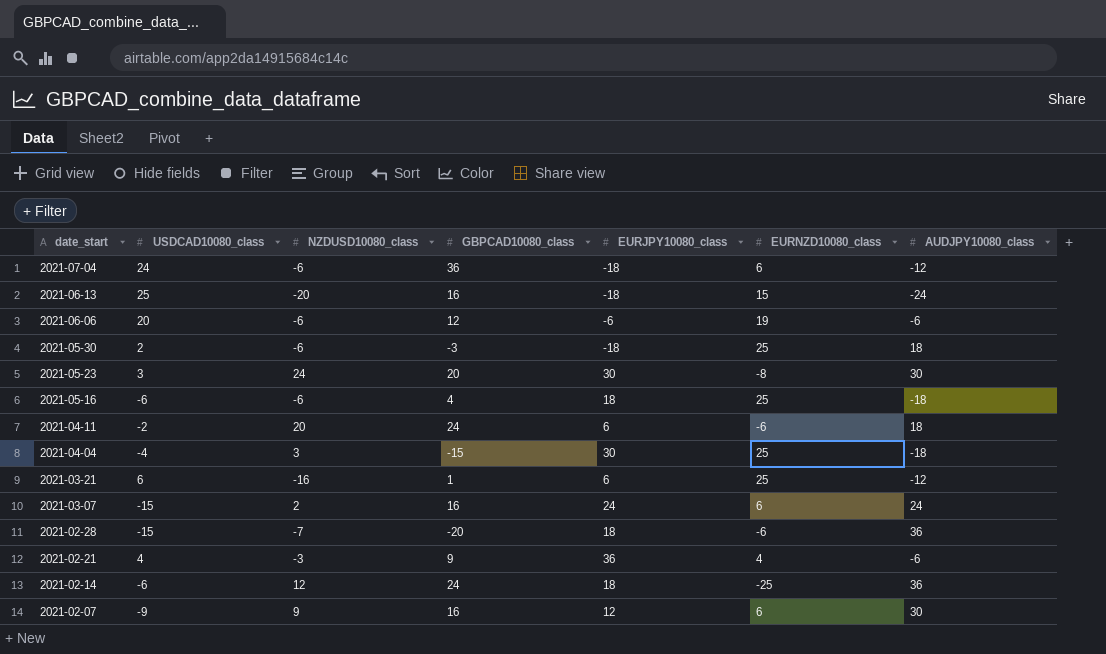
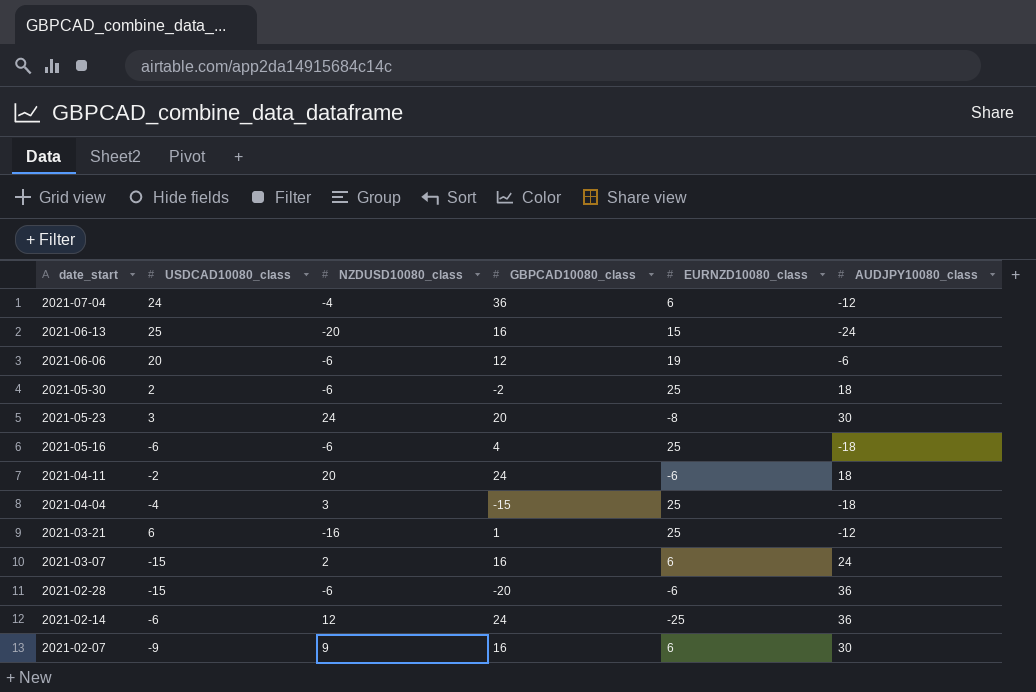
column EURJPY10080_class | position: 5 -> none
row 2021-02-21: 4 | -3 | 9 | 36 | 4 | -6 -> none
2021-07-04 | NZDUSD10080_class: -6 -> -4
2021-05-30 | GBPCAD10080_class: -3 -> -2
2021-02-28 | NZDUSD10080_class: -7 -> -6

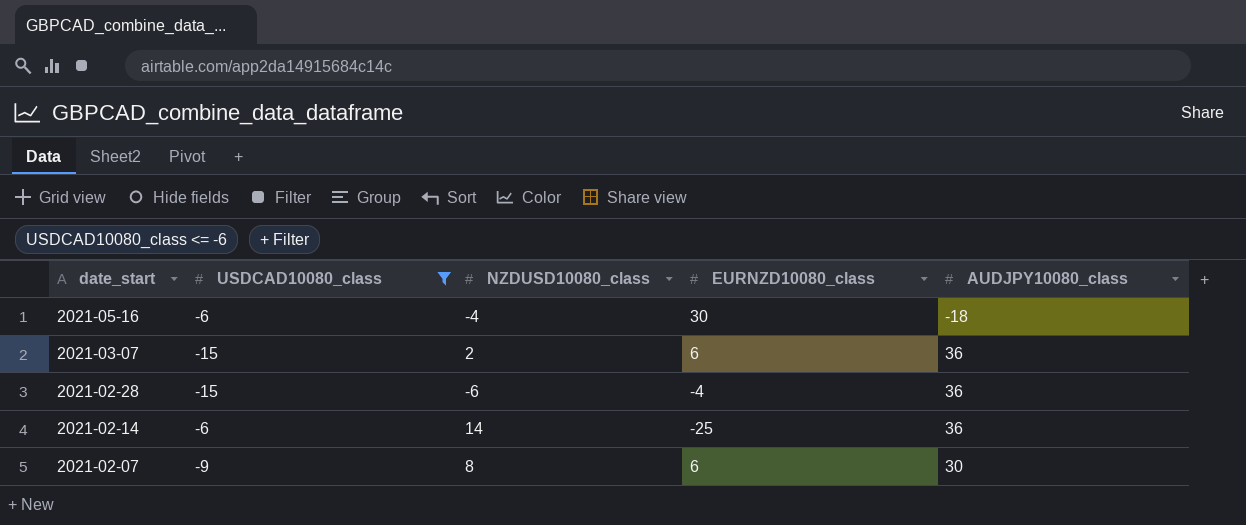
filter: none -> USDCAD10080_class <= -6
column GBPCAD10080_class | position: 4 -> none
2021-05-16 | NZDUSD10080_class: -6 -> -4
2021-05-16 | EURNZD10080_class: 25 -> 30
2021-03-07 | AUDJPY10080_class: 24 -> 36
2021-02-28 | EURNZD10080_class: -6 -> -4
2021-02-14 | NZDUSD10080_class: 12 -> 14
2021-02-07 | NZDUSD10080_class: 9 -> 8

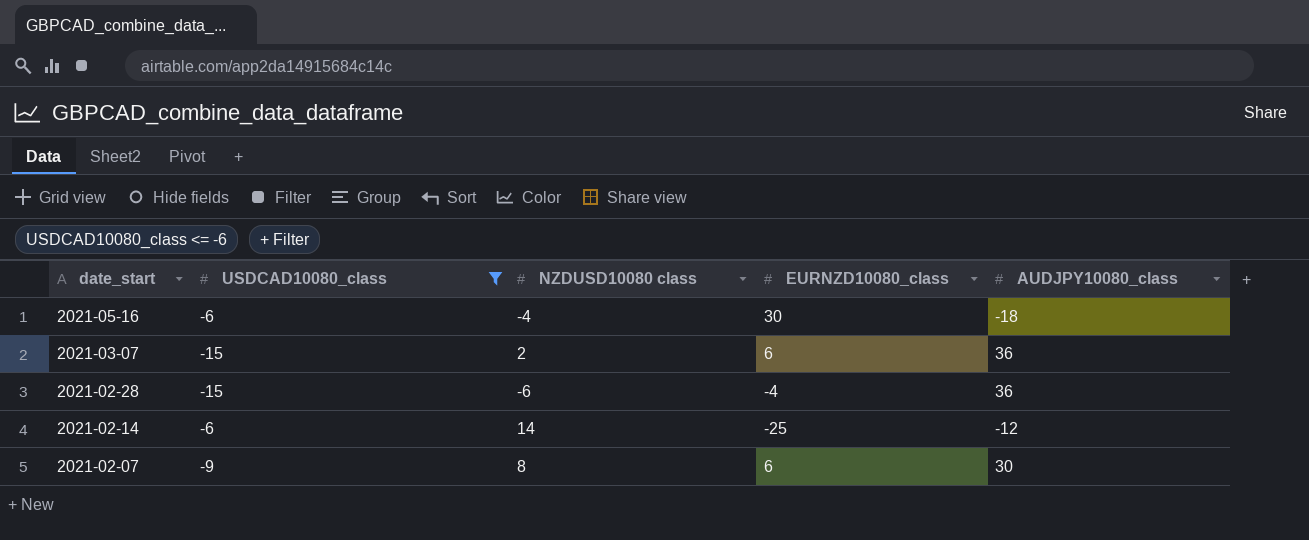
column name: NZDUSD10080_class -> NZDUSD10080 class
2021-02-14 | AUDJPY10080_class: 36 -> -12

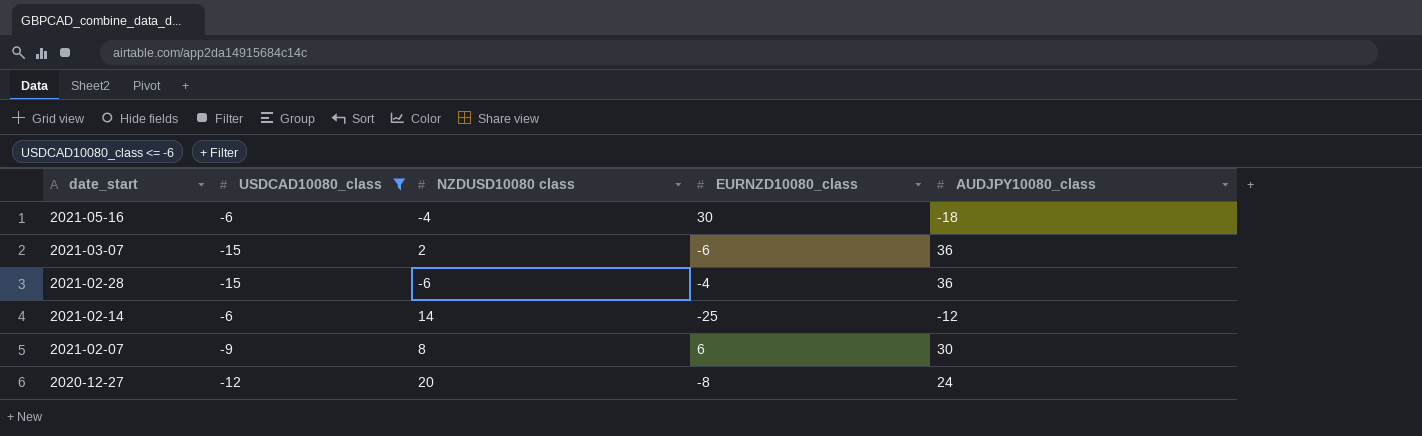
2021-03-07 | EURNZD10080_class: 6 -> -6
row 2020-12-27: none -> -12 | 20 | -8 | 24

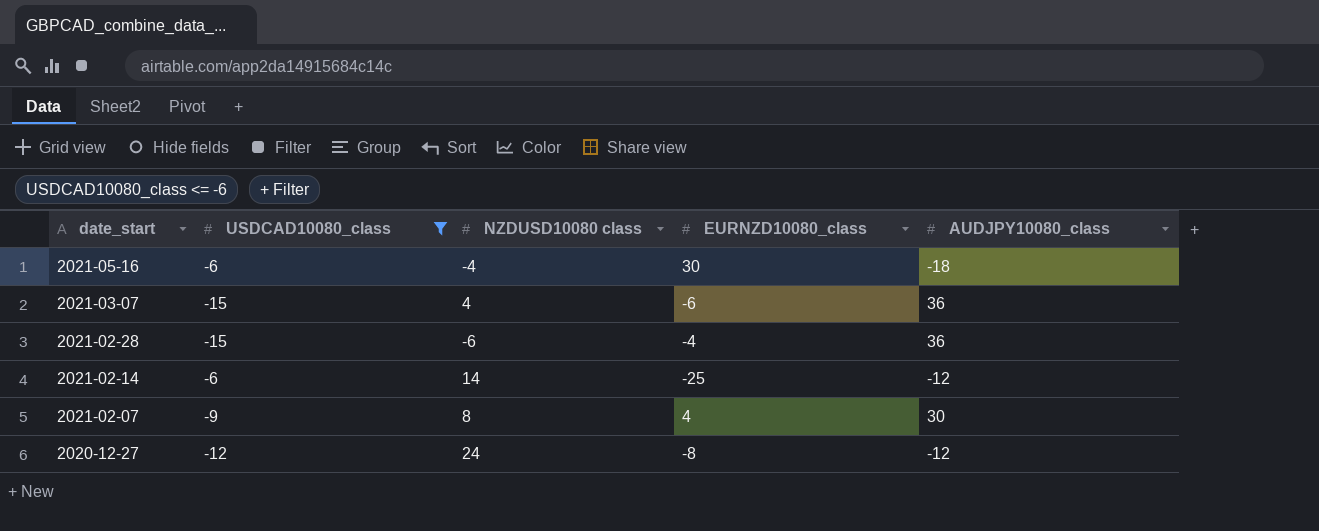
2021-03-07 | NZDUSD10080 class: 2 -> 4
2021-02-07 | EURNZD10080_class: 6 -> 4
2020-12-27 | NZDUSD10080 class: 20 -> 24
2020-12-27 | AUDJPY10080_class: 24 -> -12

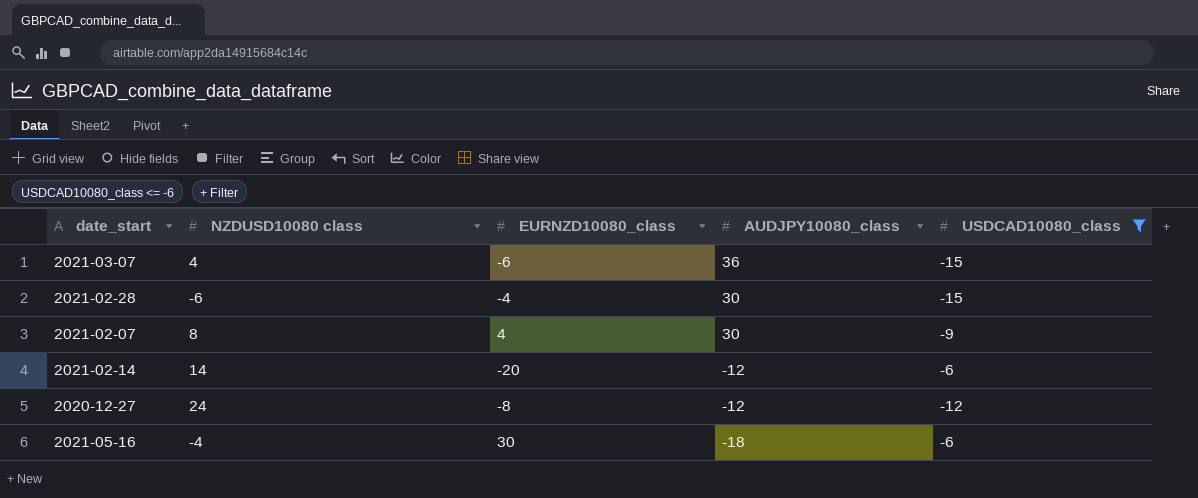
row order: date_start descending -> AUDJPY10080_class descending
column USDCAD10080_class | position: 2 -> 5
2021-02-28 | AUDJPY10080_class: 36 -> 30
2021-02-14 | EURNZD10080_class: -25 -> -20

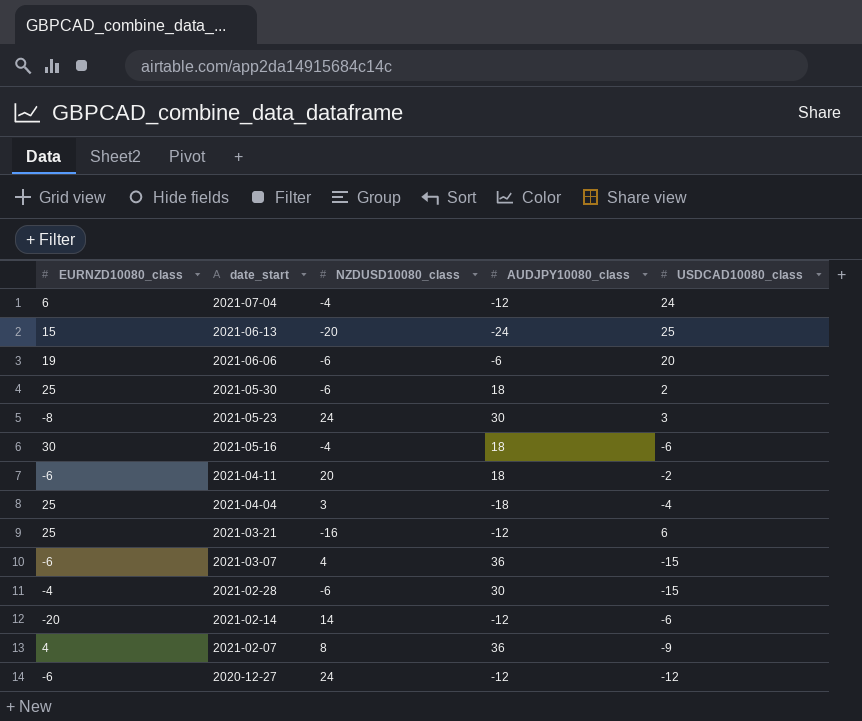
filter: USDCAD10080_class <= -6 -> none
row order: AUDJPY10080_class descending -> date_start descending
column EURNZD10080_class | position: 3 -> 1
column name: NZDUSD10080 class -> NZDUSD10080_class
2021-05-16 | AUDJPY10080_class: -18 -> 18
2021-02-07 | AUDJPY10080_class: 30 -> 36
2020-12-27 | EURNZD10080_class: -8 -> -6

